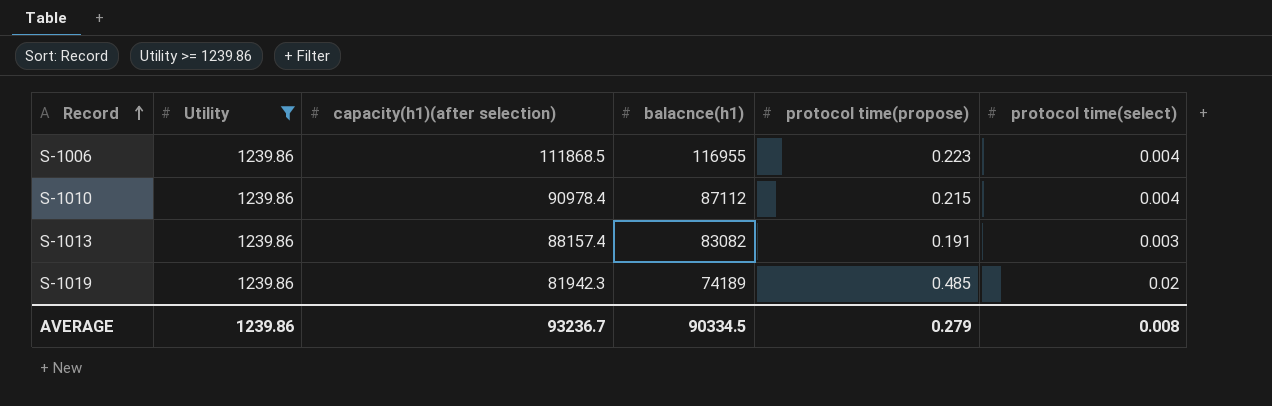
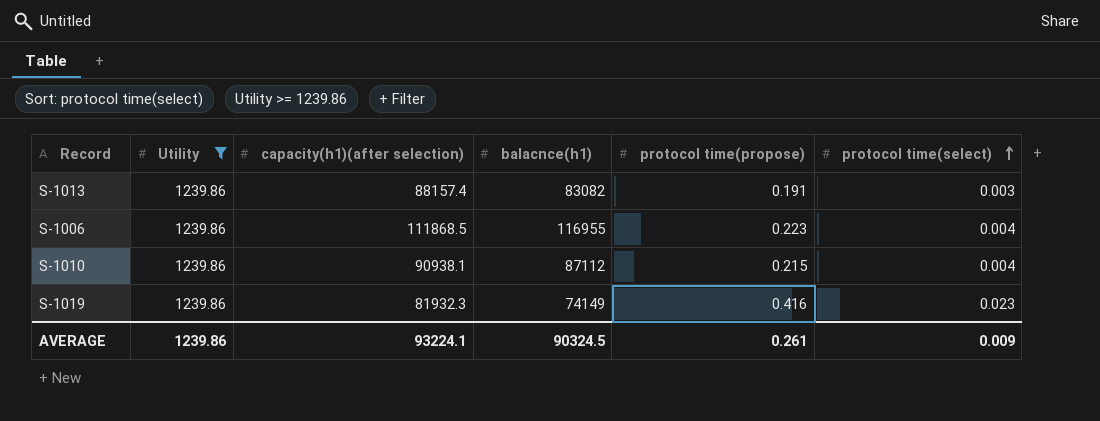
row order: Record ascending -> protocol time(select) ascending
S-1010 | capacity(h1)(after selection): 90978.4 -> 90938.1
S-1019 | capacity(h1)(after selection): 81942.3 -> 81932.3
S-1019 | balacnce(h1): 74189 -> 74149
S-1019 | protocol time(propose): 0.485 -> 0.416
S-1019 | protocol time(select): 0.02 -> 0.023
AVERAGE | capacity(h1)(after selection): 93236.7 -> 93224.1
AVERAGE | balacnce(h1): 90334.5 -> 90324.5
AVERAGE | protocol time(propose): 0.279 -> 0.261
AVERAGE | protocol time(select): 0.008 -> 0.009

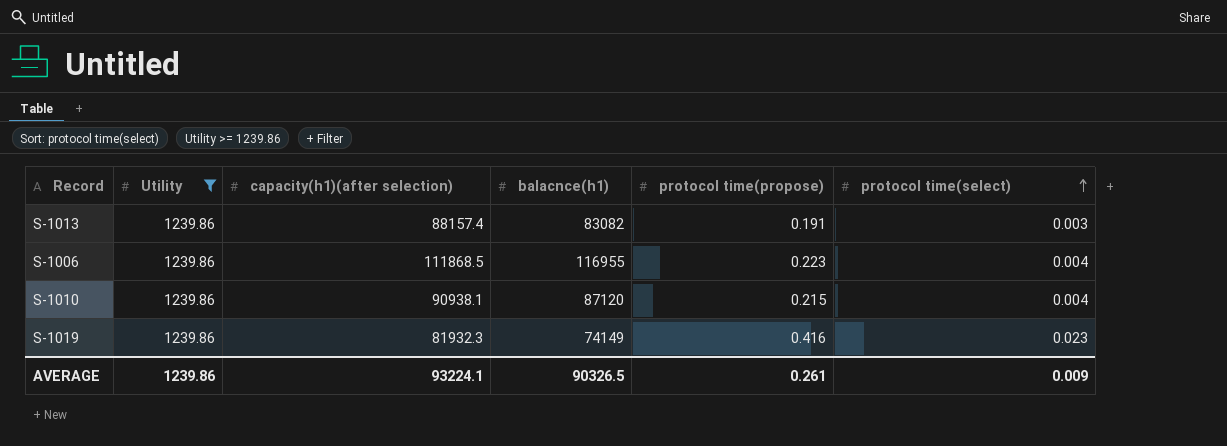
S-1010 | balacnce(h1): 87112 -> 87120
AVERAGE | balacnce(h1): 90324.5 -> 90326.5

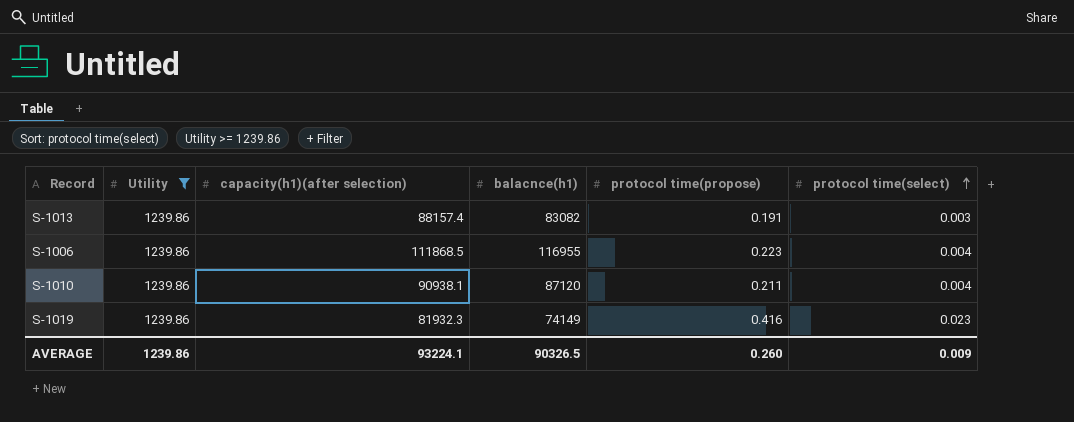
S-1010 | protocol time(propose): 0.215 -> 0.211
AVERAGE | protocol time(propose): 0.261 -> 0.260

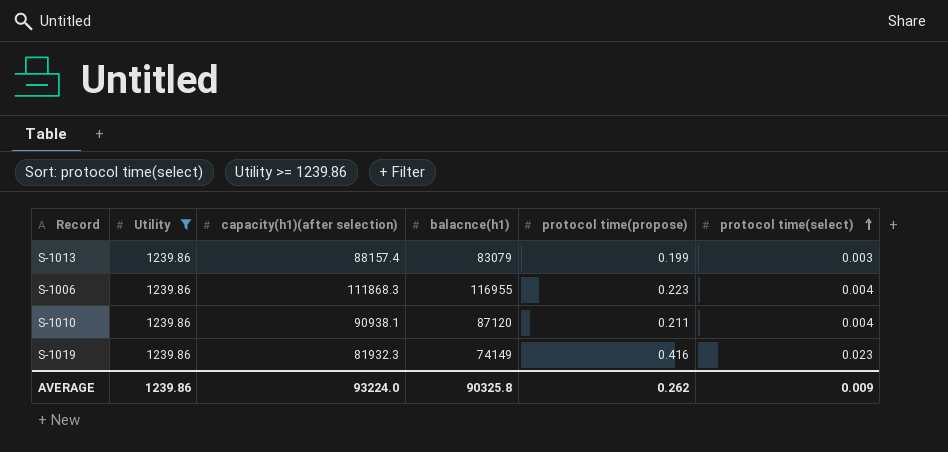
S-1013 | balacnce(h1): 83082 -> 83079
S-1013 | protocol time(propose): 0.191 -> 0.199
S-1006 | capacity(h1)(after selection): 111868.5 -> 111868.3
AVERAGE | capacity(h1)(after selection): 93224.1 -> 93224.0
AVERAGE | balacnce(h1): 90326.5 -> 90325.8
AVERAGE | protocol time(propose): 0.260 -> 0.262

